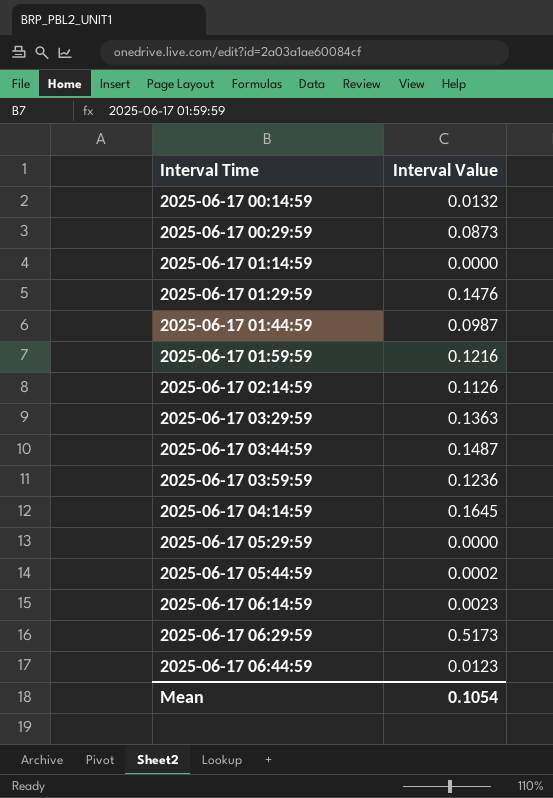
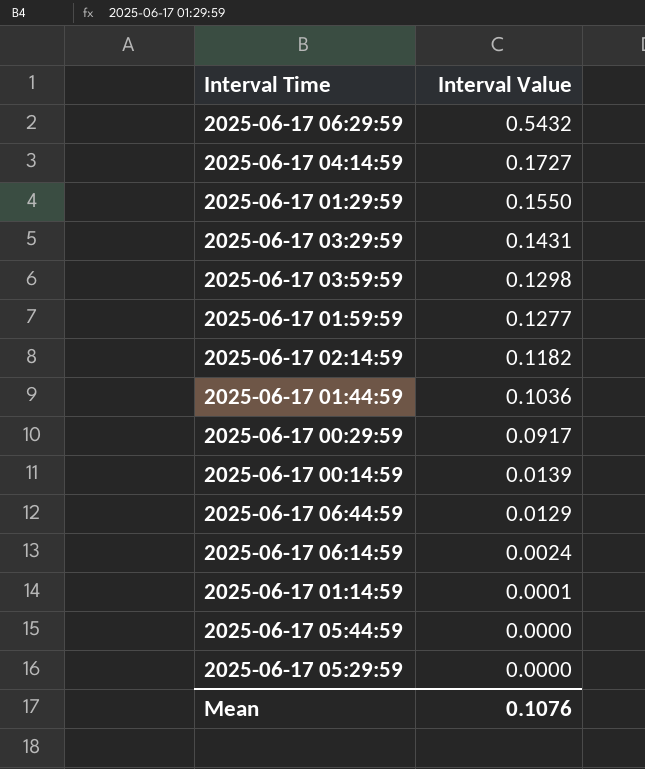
row order: Interval Time ascending -> Interval Value descending
row 2025-06-17 03:44:59: 0.1487 -> none
2025-06-17 06:29:59 | Interval Value: 0.5173 -> 0.5432
2025-06-17 04:14:59 | Interval Value: 0.1645 -> 0.1727
2025-06-17 01:29:59 | Interval Value: 0.1476 -> 0.1550
2025-06-17 03:29:59 | Interval Value: 0.1363 -> 0.1431
2025-06-17 03:59:59 | Interval Value: 0.1236 -> 0.1298
2025-06-17 01:59:59 | Interval Value: 0.1216 -> 0.1277
2025-06-17 02:14:59 | Interval Value: 0.1126 -> 0.1182
2025-06-17 01:44:59 | Interval Value: 0.0987 -> 0.1036
2025-06-17 00:29:59 | Interval Value: 0.0873 -> 0.0917
2025-06-17 00:14:59 | Interval Value: 0.0132 -> 0.0139
2025-06-17 06:44:59 | Interval Value: 0.0123 -> 0.0129
2025-06-17 06:14:59 | Interval Value: 0.0023 -> 0.0024
2025-06-17 01:14:59 | Interval Value: 0.0000 -> 0.0001
2025-06-17 05:44:59 | Interval Value: 0.0002 -> 0.0000
Mean | Interval Value: 0.1054 -> 0.1076

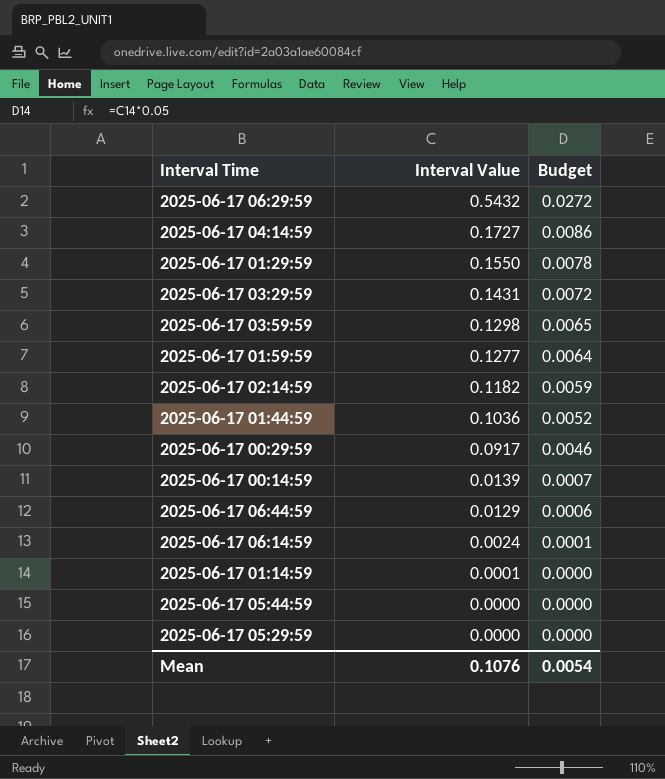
column Budget | formula: none -> [Interval Value] * 0.05

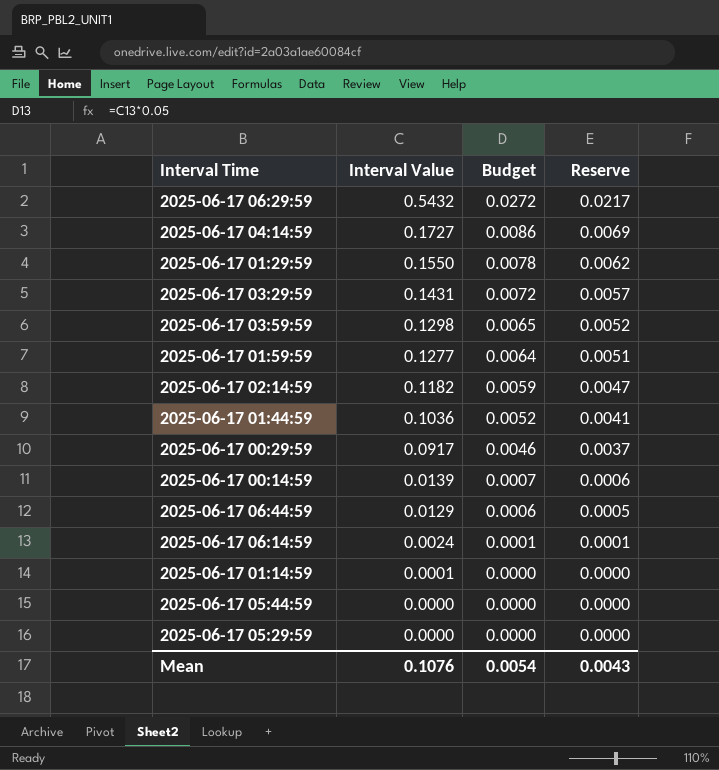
column Reserve | formula: none -> [Interval Value] * 0.04

